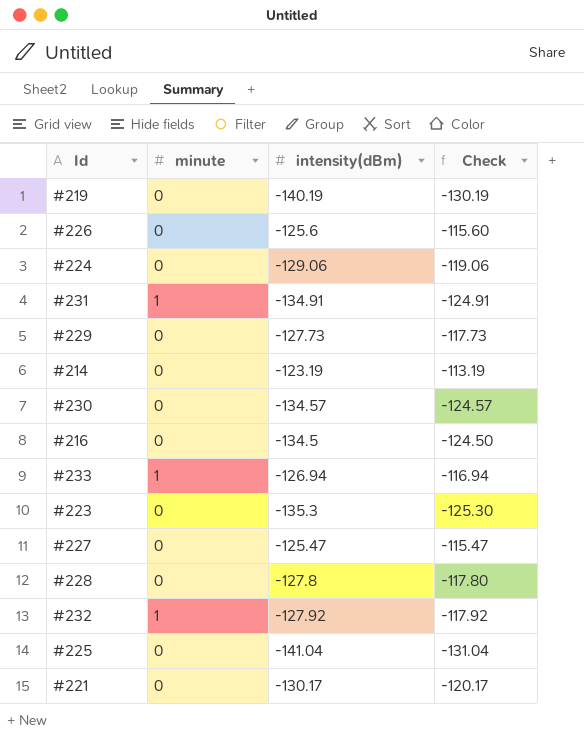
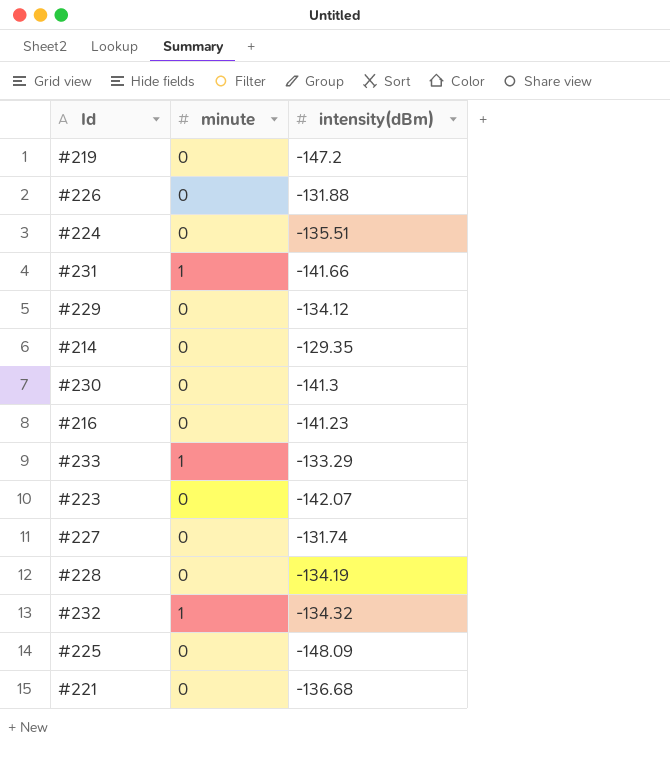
column Check | formula: [intensity(dBm)] + 10 -> none
#219 | intensity(dBm): -140.19 -> -147.2
#226 | intensity(dBm): -125.6 -> -131.88
#224 | intensity(dBm): -129.06 -> -135.51
#231 | intensity(dBm): -134.91 -> -141.66
#229 | intensity(dBm): -127.73 -> -134.12
#214 | intensity(dBm): -123.19 -> -129.35
#230 | intensity(dBm): -134.57 -> -141.3
#216 | intensity(dBm): -134.5 -> -141.23
#233 | intensity(dBm): -126.94 -> -133.29
#223 | intensity(dBm): -135.3 -> -142.07
#227 | intensity(dBm): -125.47 -> -131.74
#228 | intensity(dBm): -127.8 -> -134.19
#232 | intensity(dBm): -127.92 -> -134.32
#225 | intensity(dBm): -141.04 -> -148.09
#221 | intensity(dBm): -130.17 -> -136.68

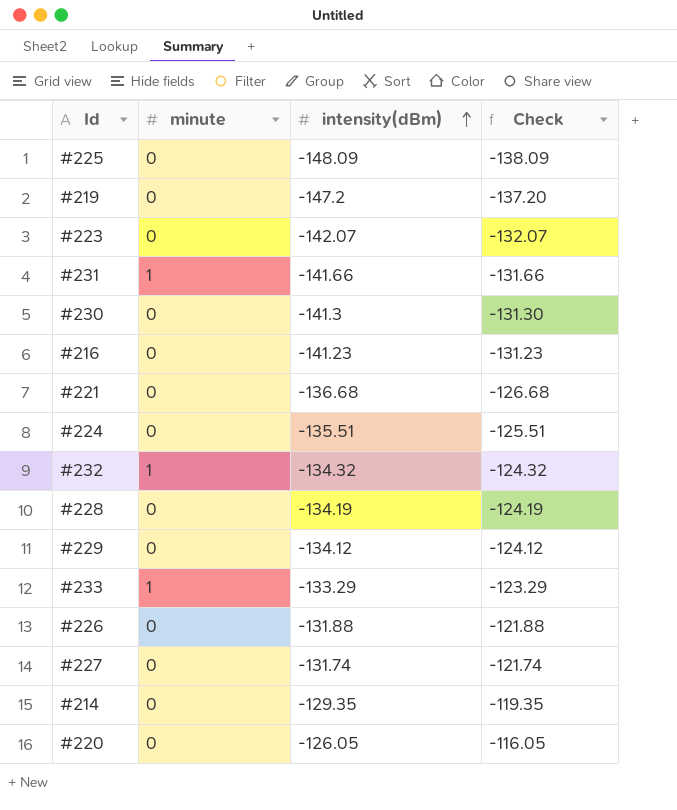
row order: none -> intensity(dBm) ascending
column Check | formula: none -> [intensity(dBm)] + 10
row #220: none -> 0 | -126.05 | -116.05

